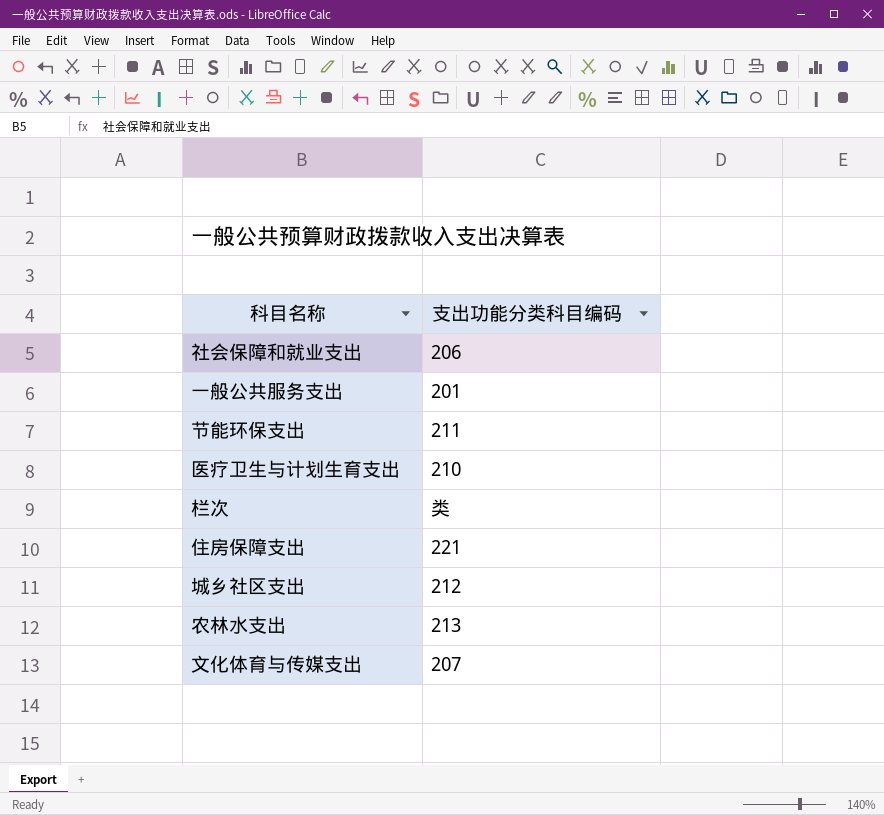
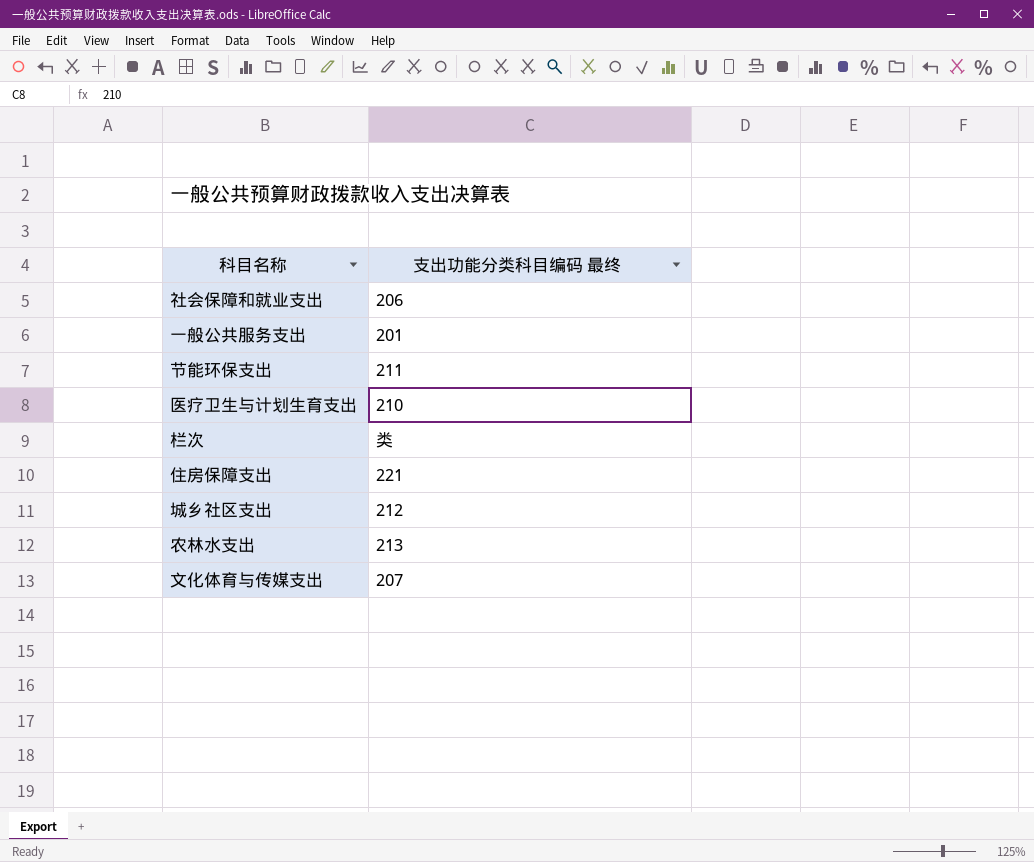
column name: 支出功能分类科目编码 -> 支出功能分类科目编码 最终

